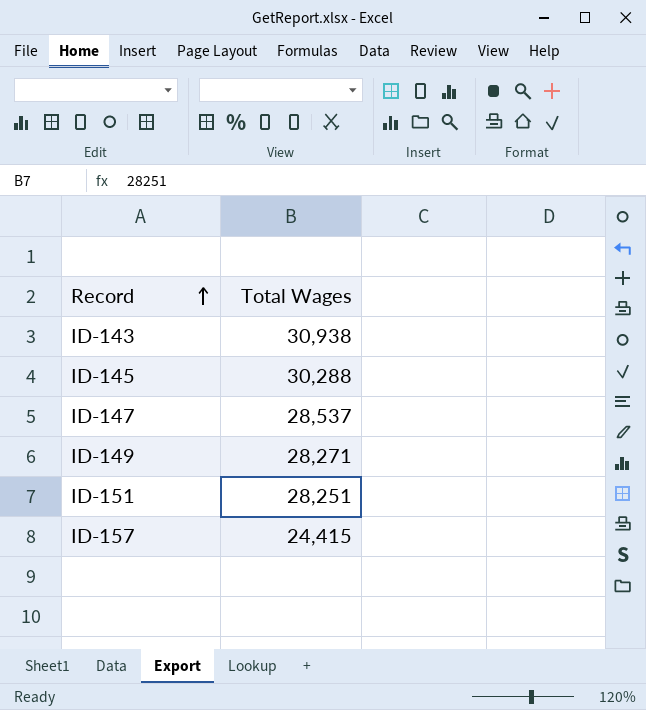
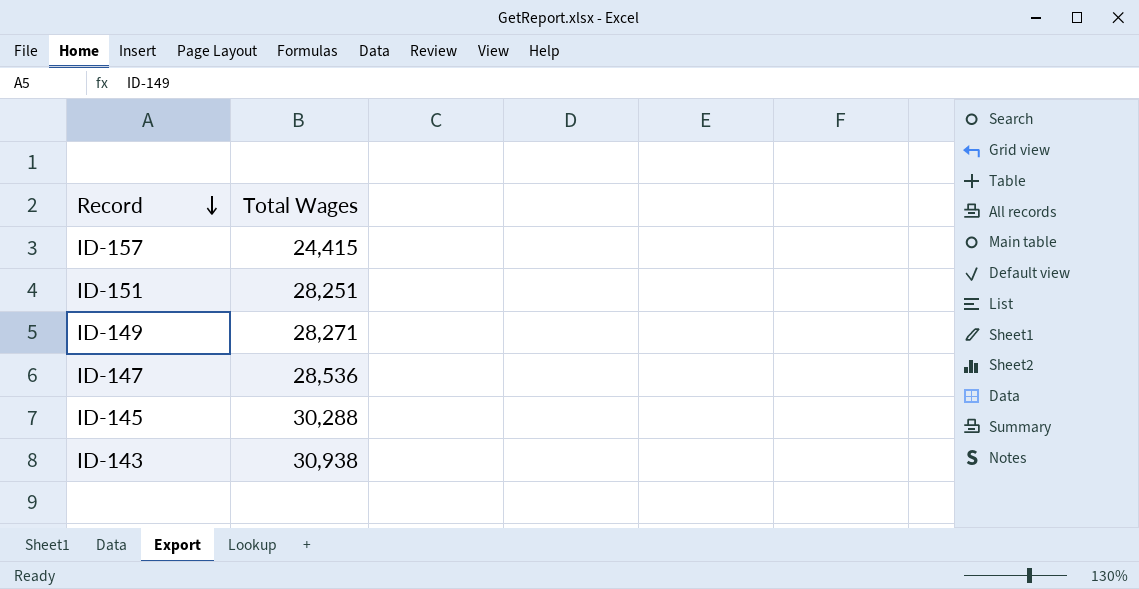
row order: Record ascending -> Record descending
ID-147 | Total Wages: 28,537 -> 28,536

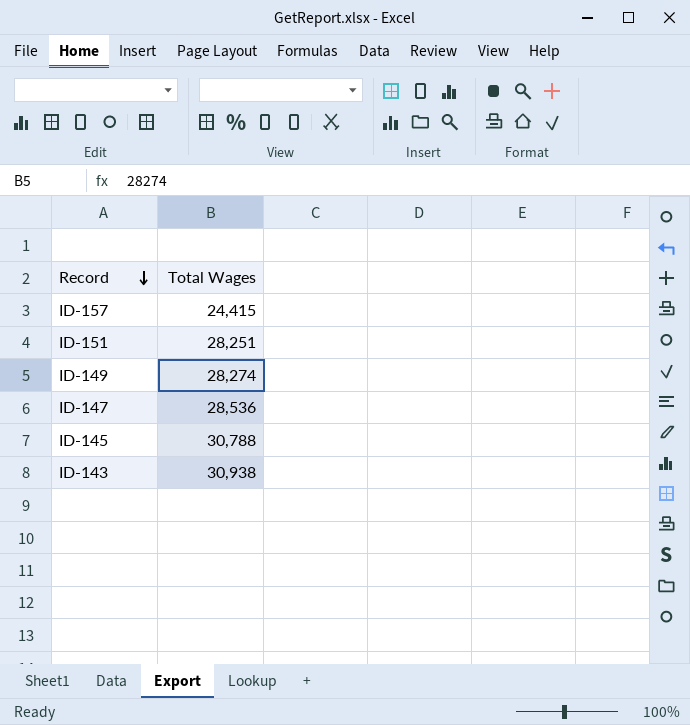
ID-149 | Total Wages: 28,271 -> 28,274
ID-145 | Total Wages: 30,288 -> 30,788

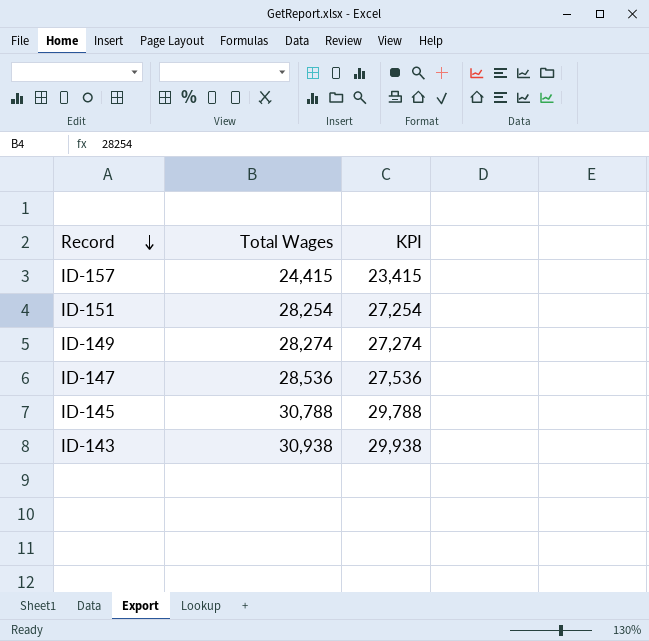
column KPI | formula: none -> [Total Wages] - 1000
ID-151 | Total Wages: 28,251 -> 28,254

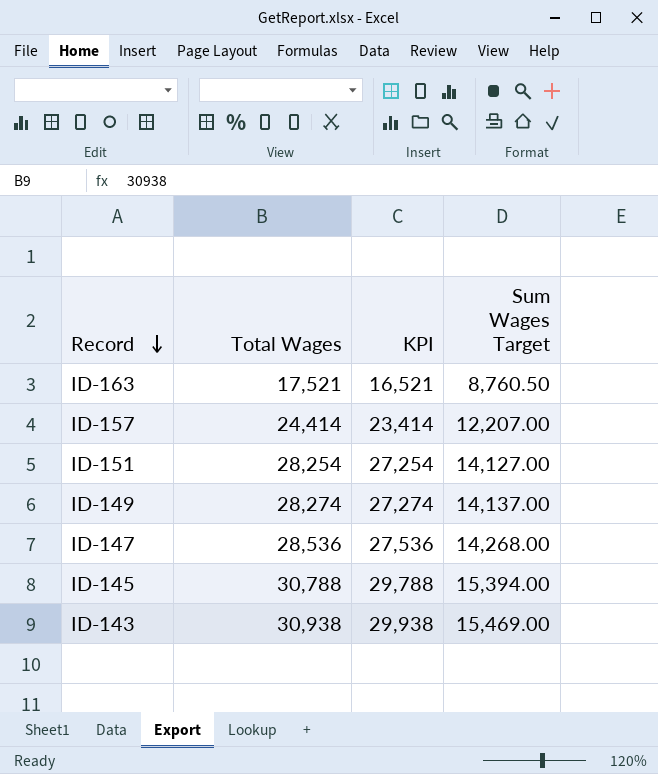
column Sum Wages Target | formula: none -> [Total Wages] * 0.5
row ID-163: none -> 17,521 | 16,521 | 8,760.50
ID-157 | Total Wages: 24,415 -> 24,414
ID-157 | KPI: 23,415 -> 23,414

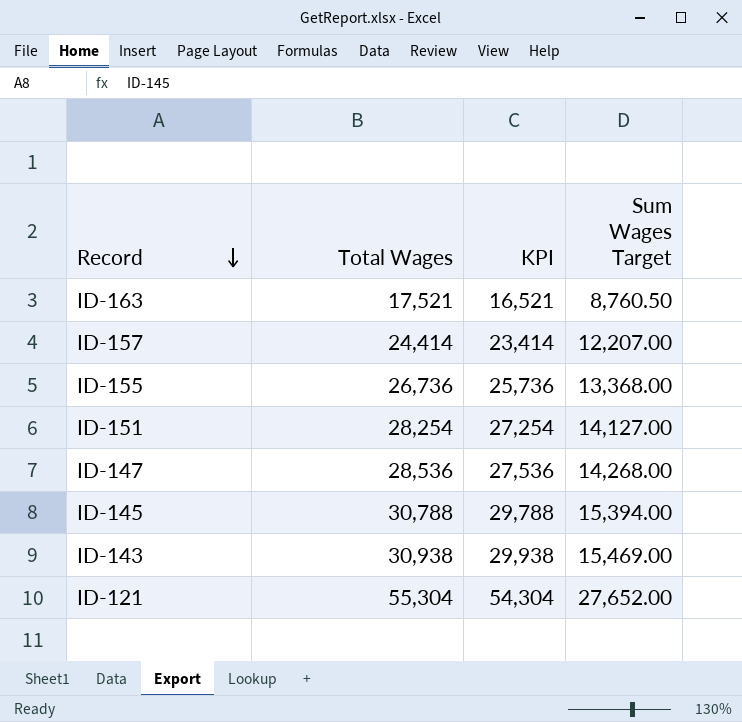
row ID-149: 28,274 | 27,274 | 14,137.00 -> none
row ID-155: none -> 26,736 | 25,736 | 13,368.00
row ID-121: none -> 55,304 | 54,304 | 27,652.00

